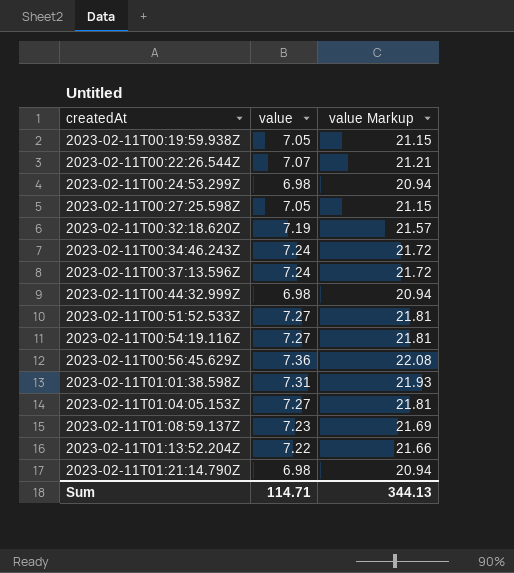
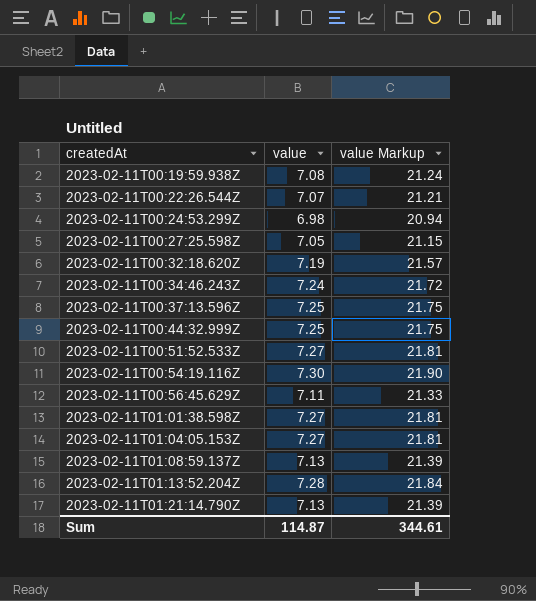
2023-02-11T00:19:59.938Z | value: 7.05 -> 7.08
2023-02-11T00:19:59.938Z | value Markup: 21.15 -> 21.24
2023-02-11T00:37:13.596Z | value: 7.24 -> 7.25
2023-02-11T00:37:13.596Z | value Markup: 21.72 -> 21.75
2023-02-11T00:44:32.999Z | value: 6.98 -> 7.25
2023-02-11T00:44:32.999Z | value Markup: 20.94 -> 21.75
2023-02-11T00:54:19.116Z | value: 7.27 -> 7.30
2023-02-11T00:54:19.116Z | value Markup: 21.81 -> 21.90
2023-02-11T00:56:45.629Z | value: 7.36 -> 7.11
2023-02-11T00:56:45.629Z | value Markup: 22.08 -> 21.33
2023-02-11T01:01:38.598Z | value: 7.31 -> 7.27
2023-02-11T01:01:38.598Z | value Markup: 21.93 -> 21.81
2023-02-11T01:08:59.137Z | value: 7.23 -> 7.13
2023-02-11T01:08:59.137Z | value Markup: 21.69 -> 21.39
2023-02-11T01:13:52.204Z | value: 7.22 -> 7.28
2023-02-11T01:13:52.204Z | value Markup: 21.66 -> 21.84
2023-02-11T01:21:14.790Z | value: 6.98 -> 7.13
2023-02-11T01:21:14.790Z | value Markup: 20.94 -> 21.39
Sum | value: 114.71 -> 114.87
Sum | value Markup: 344.13 -> 344.61

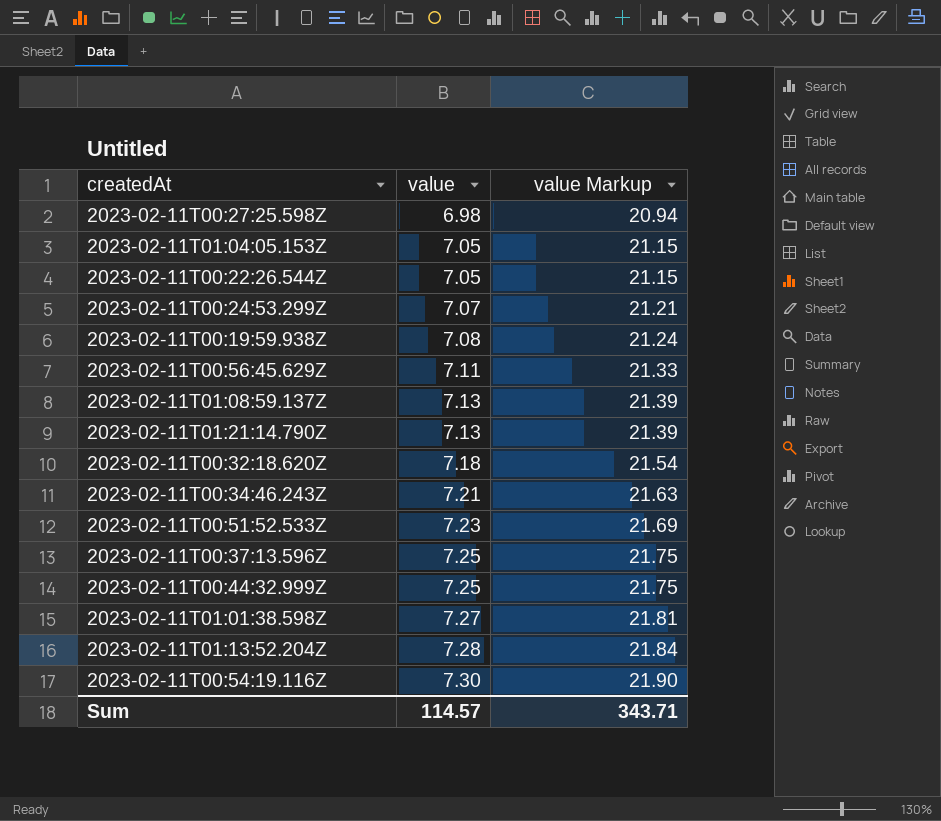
row order: createdAt ascending -> value ascending
2023-02-11T00:27:25.598Z | value: 7.05 -> 6.98
2023-02-11T00:27:25.598Z | value Markup: 21.15 -> 20.94
2023-02-11T01:04:05.153Z | value: 7.27 -> 7.05
2023-02-11T01:04:05.153Z | value Markup: 21.81 -> 21.15
2023-02-11T00:22:26.544Z | value: 7.07 -> 7.05
2023-02-11T00:22:26.544Z | value Markup: 21.21 -> 21.15
2023-02-11T00:24:53.299Z | value: 6.98 -> 7.07
2023-02-11T00:24:53.299Z | value Markup: 20.94 -> 21.21
2023-02-11T00:32:18.620Z | value: 7.19 -> 7.18
2023-02-11T00:32:18.620Z | value Markup: 21.57 -> 21.54
2023-02-11T00:34:46.243Z | value: 7.24 -> 7.21
2023-02-11T00:34:46.243Z | value Markup: 21.72 -> 21.63
2023-02-11T00:51:52.533Z | value: 7.27 -> 7.23
2023-02-11T00:51:52.533Z | value Markup: 21.81 -> 21.69
Sum | value: 114.87 -> 114.57
Sum | value Markup: 344.61 -> 343.71

